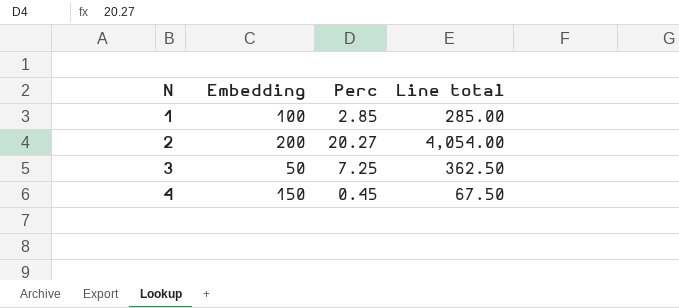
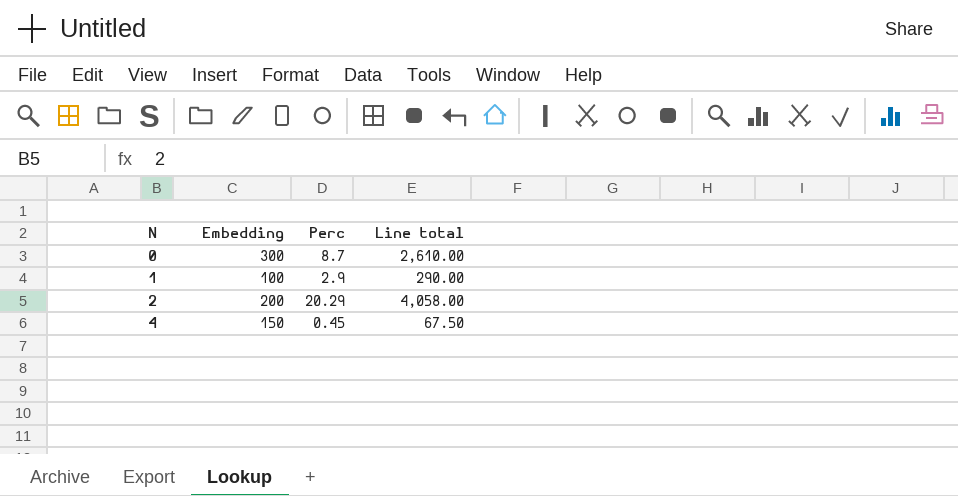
row 3: 50 | 7.25 | 362.50 -> none
row 0: none -> 300 | 8.7 | 2,610.00
1 | Perc: 2.85 -> 2.9
1 | Line total: 285.00 -> 290.00
2 | Perc: 20.27 -> 20.29
2 | Line total: 4,054.00 -> 4,058.00

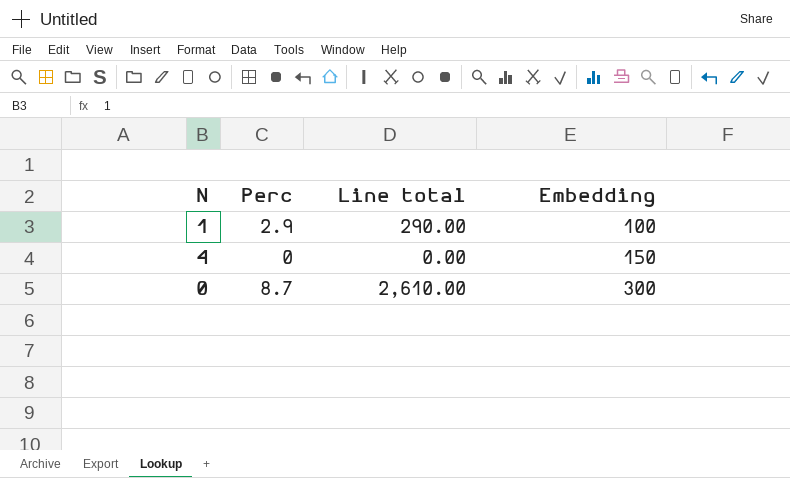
row order: N ascending -> Embedding ascending
column Embedding | position: 2 -> 4
row 2: 200 | 20.29 | 4,058.00 -> none
4 | Perc: 0.45 -> 0
4 | Line total: 67.50 -> 0.00

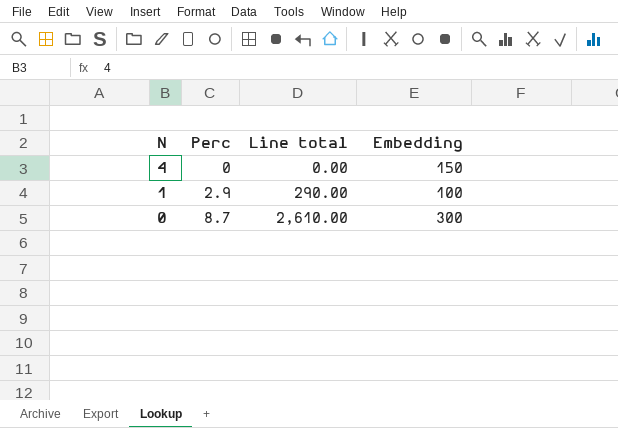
row order: Embedding ascending -> N descending

